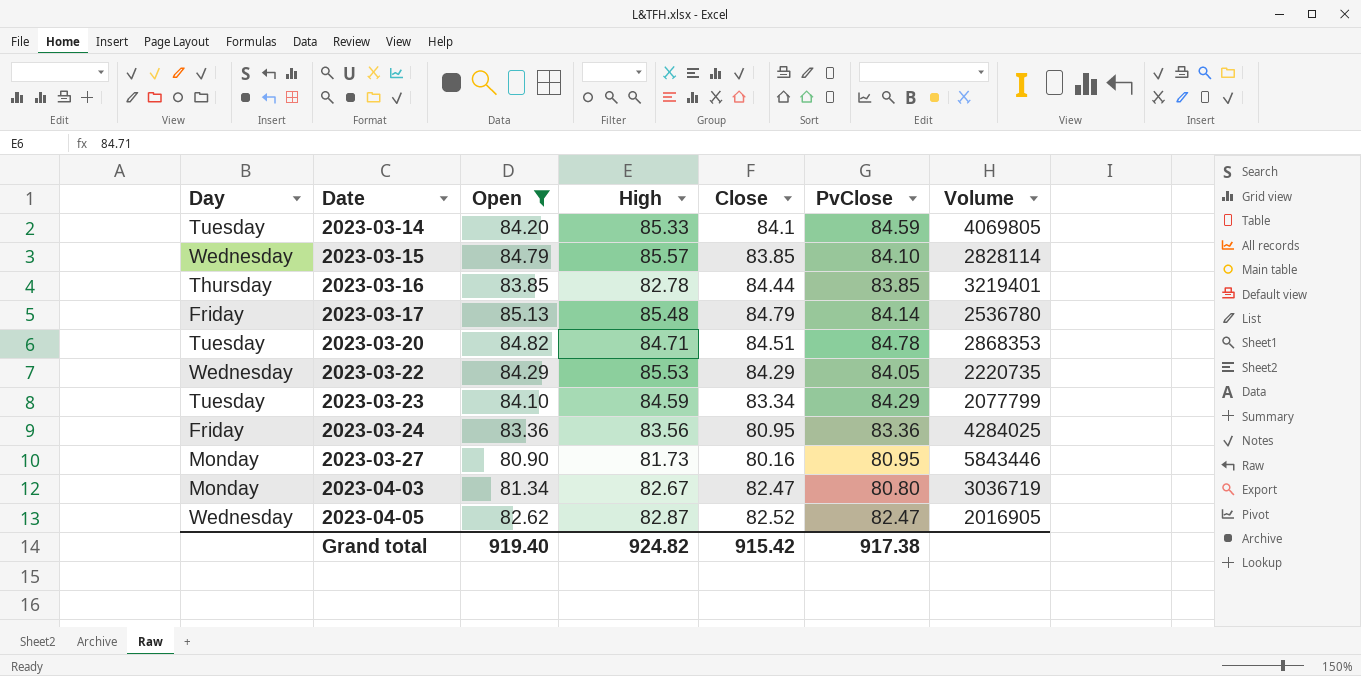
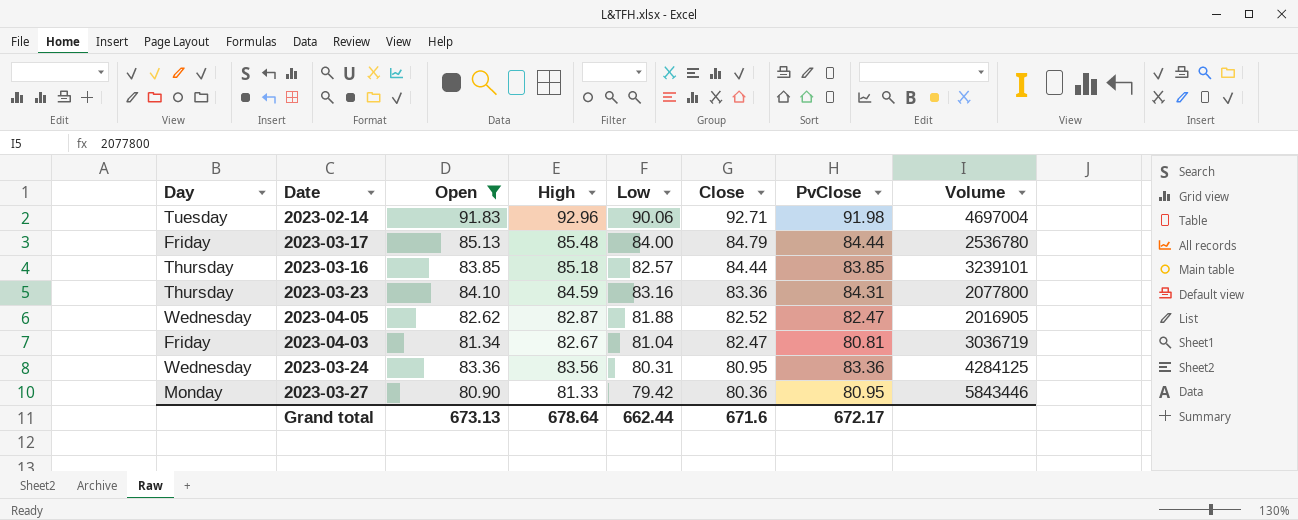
row order: Date ascending -> Close descending
column Low | position: none -> 5
row 2023-03-14: Tuesday | 84.20 | 85.33 | 84.1 | 84.59 | 4069805 -> none
row 2023-03-15: Wednesday | 84.79 | 85.57 | 83.85 | 84.10 | 2828114 -> none
row 2023-03-20: Tuesday | 84.82 | 84.71 | 84.51 | 84.78 | 2868353 -> none
row 2023-03-22: Wednesday | 84.29 | 85.53 | 84.29 | 84.05 | 2220735 -> none
row 2023-02-14: none -> Tuesday | 91.83 | 92.96 | 90.06 | 92.71 | 91.98 | 4697004
2023-03-17 | PvClose: 84.14 -> 84.44
2023-03-16 | High: 82.78 -> 85.18
2023-03-16 | Volume: 3219401 -> 3239101
2023-03-23 | Day: Tuesday -> Thursday
2023-03-23 | Close: 83.34 -> 83.36
2023-03-23 | PvClose: 84.29 -> 84.31
2023-03-23 | Volume: 2077799 -> 2077800
2023-04-03 | Day: Monday -> Friday
2023-04-03 | PvClose: 80.80 -> 80.81
2023-03-24 | Day: Friday -> Wednesday
2023-03-24 | Volume: 4284025 -> 4284125
2023-03-27 | High: 81.73 -> 81.33
2023-03-27 | Close: 80.16 -> 80.36
Grand total | Open: 919.40 -> 673.13
Grand total | High: 924.82 -> 678.64
Grand total | Close: 915.42 -> 671.6
Grand total | PvClose: 917.38 -> 672.17

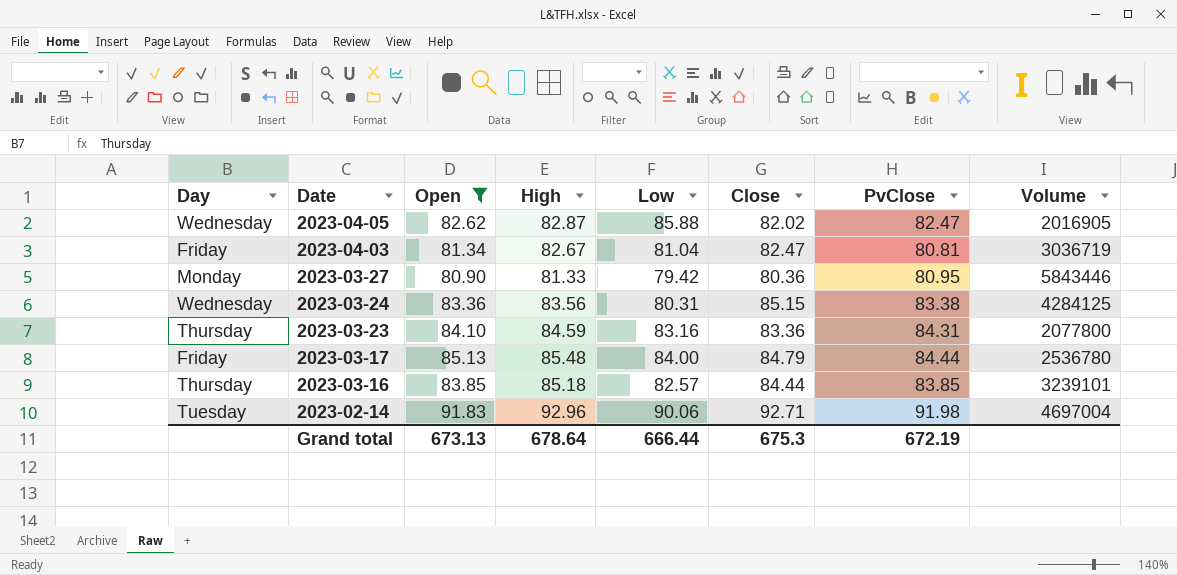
row order: Close descending -> Date descending
2023-04-05 | Low: 81.88 -> 85.88
2023-04-05 | Close: 82.52 -> 82.02
2023-03-24 | Close: 80.95 -> 85.15
2023-03-24 | PvClose: 83.36 -> 83.38
Grand total | Low: 662.44 -> 666.44
Grand total | Close: 671.6 -> 675.3
Grand total | PvClose: 672.17 -> 672.19

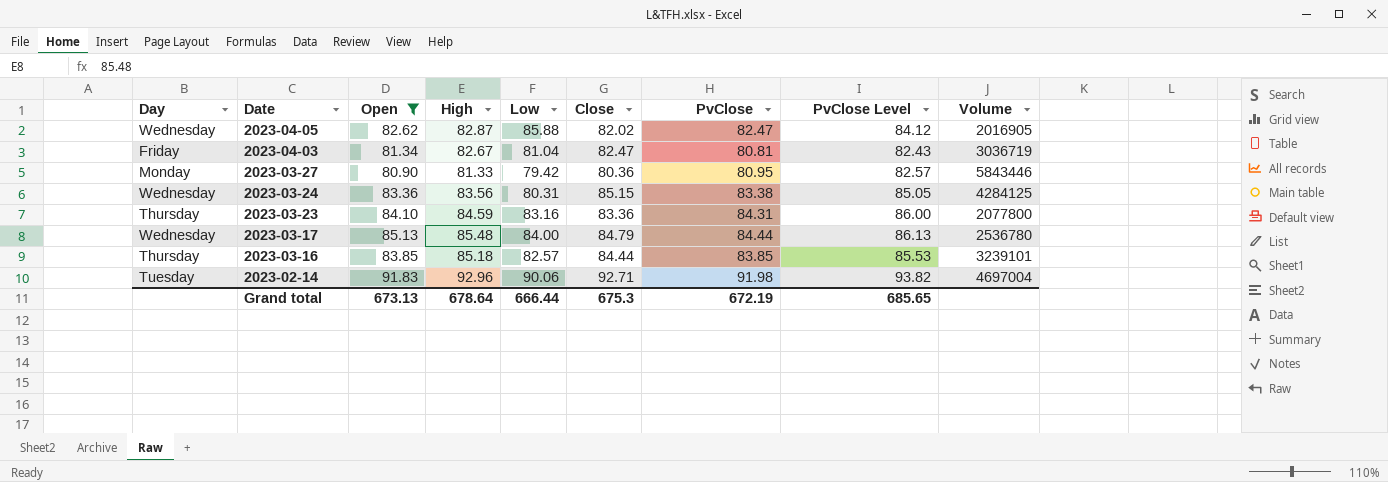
column PvClose Level | formula: none -> [PvClose] * 1.02
2023-03-17 | Day: Friday -> Wednesday

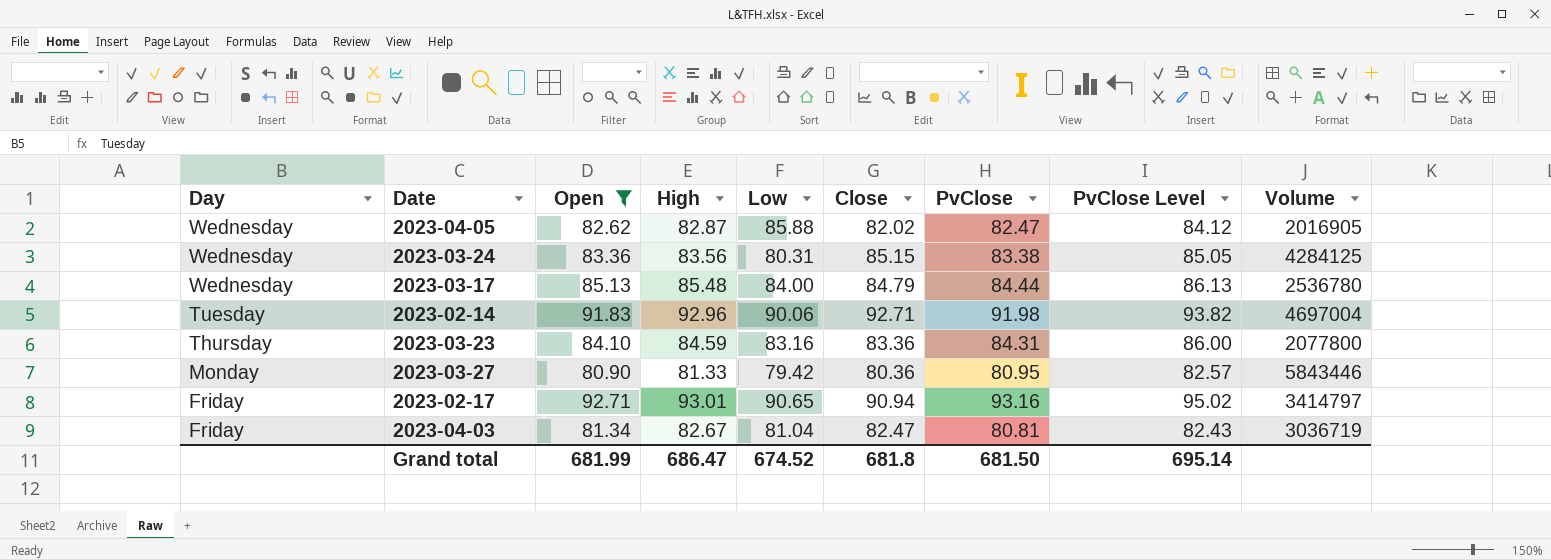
row order: Date descending -> Day descending
row 2023-03-16: Thursday | 83.85 | 85.18 | 82.57 | 84.44 | 83.85 | 85.53 | 3239101 -> none
row 2023-02-17: none -> Friday | 92.71 | 93.01 | 90.65 | 90.94 | 93.16 | 95.02 | 3414797
Grand total | Open: 673.13 -> 681.99
Grand total | High: 678.64 -> 686.47
Grand total | Low: 666.44 -> 674.52
Grand total | Close: 675.3 -> 681.8
Grand total | PvClose: 672.19 -> 681.50
Grand total | PvClose Level: 685.65 -> 695.14

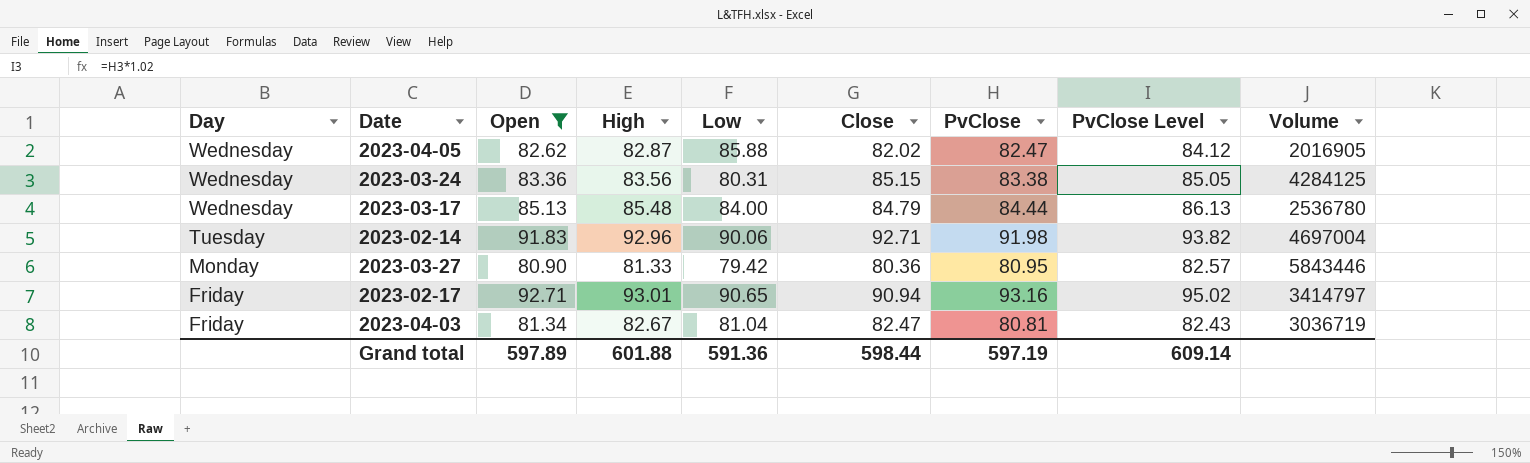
row 2023-03-23: Thursday | 84.10 | 84.59 | 83.16 | 83.36 | 84.31 | 86.00 | 2077800 -> none
Grand total | Open: 681.99 -> 597.89
Grand total | High: 686.47 -> 601.88
Grand total | Low: 674.52 -> 591.36
Grand total | Close: 681.8 -> 598.44
Grand total | PvClose: 681.50 -> 597.19
Grand total | PvClose Level: 695.14 -> 609.14

